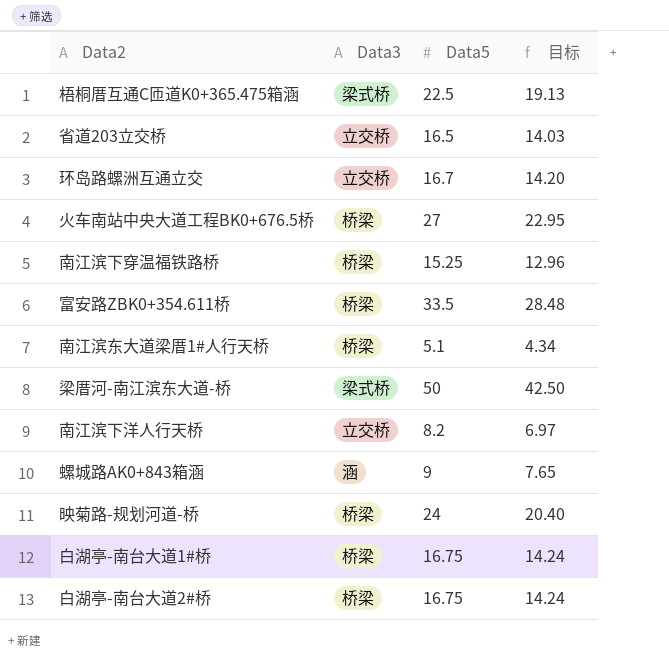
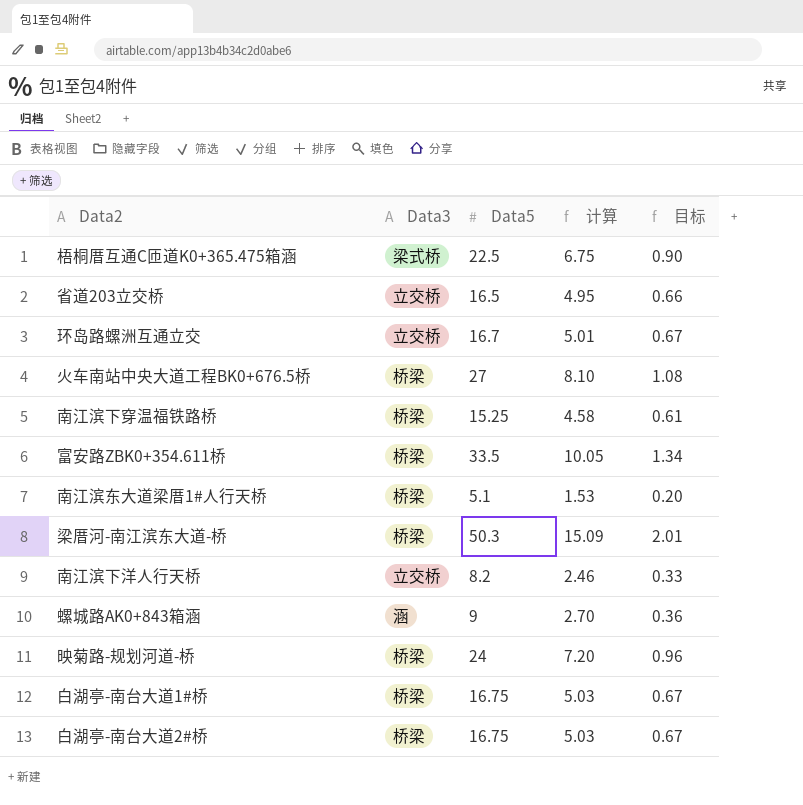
column 计算 | formula: none -> [Data5] * 0.3
column 目标 | formula: [Data5] * 0.85 -> [Data5] * 0.04
梁厝河-南江滨东大道-桥 | Data3: 梁式桥 -> 桥梁
梁厝河-南江滨东大道-桥 | Data5: 50 -> 50.3

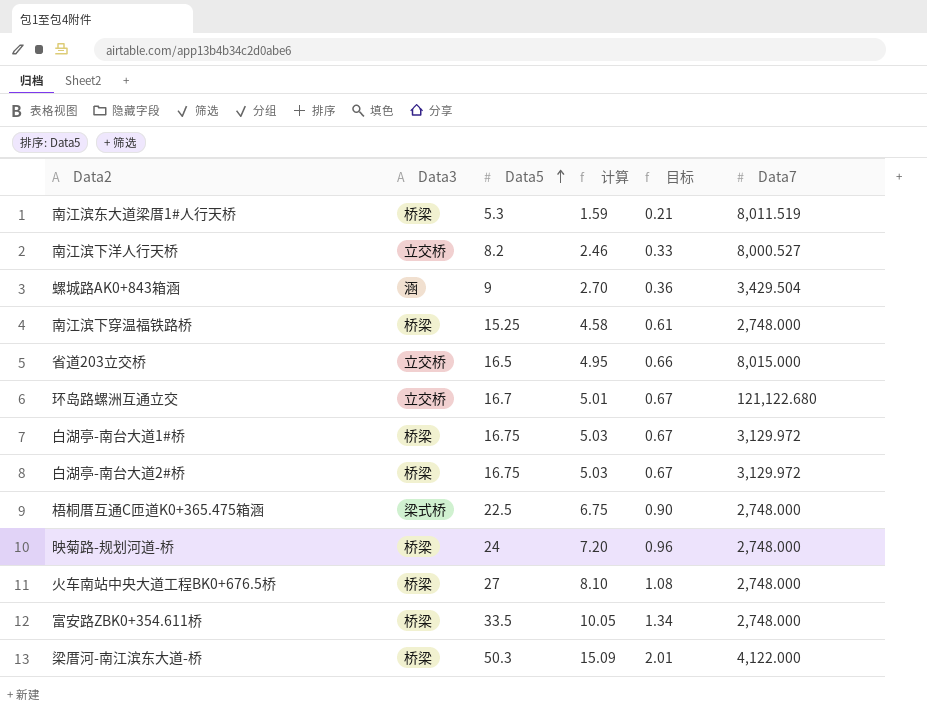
row order: none -> Data5 ascending
column Data7 | position: none -> 6
南江滨东大道梁厝1#人行天桥 | Data5: 5.1 -> 5.3
南江滨东大道梁厝1#人行天桥 | 计算: 1.53 -> 1.59
南江滨东大道梁厝1#人行天桥 | 目标: 0.20 -> 0.21

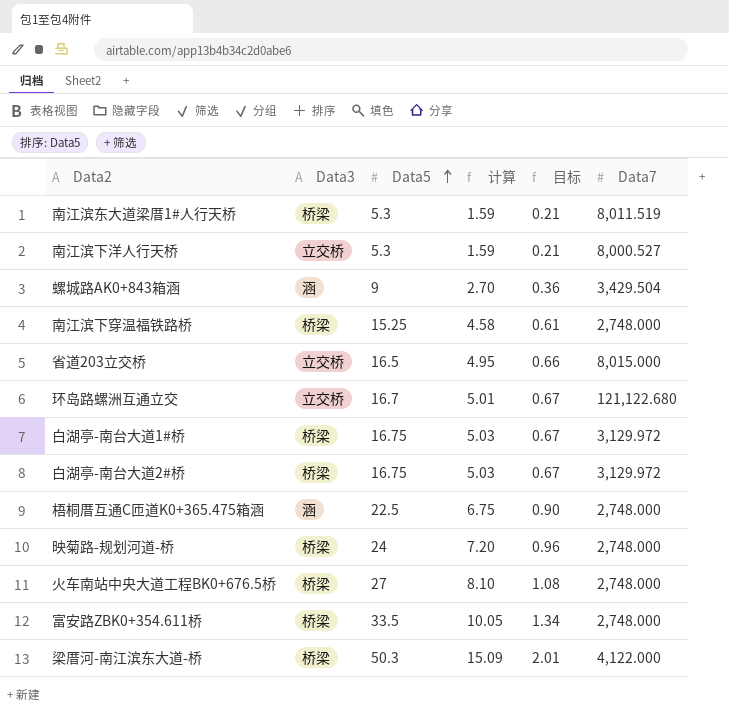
南江滨下洋人行天桥 | Data5: 8.2 -> 5.3
南江滨下洋人行天桥 | 计算: 2.46 -> 1.59
南江滨下洋人行天桥 | 目标: 0.33 -> 0.21
梧桐厝互通C匝道K0+365.475箱涵 | Data3: 梁式桥 -> 涵

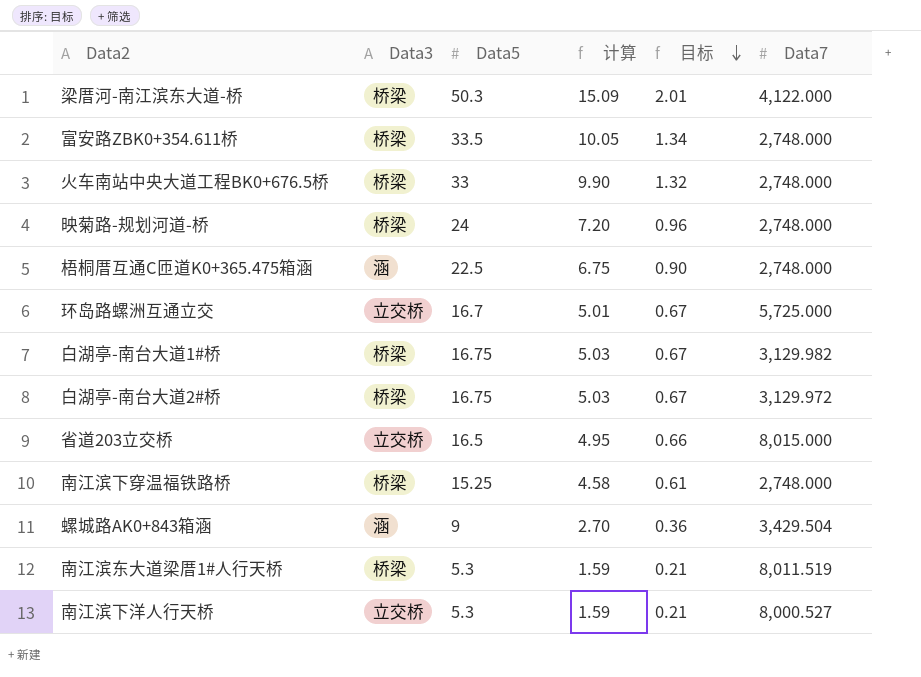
row order: Data5 ascending -> 目标 descending
火车南站中央大道工程BK0+676.5桥 | Data5: 27 -> 33
火车南站中央大道工程BK0+676.5桥 | 计算: 8.10 -> 9.90
火车南站中央大道工程BK0+676.5桥 | 目标: 1.08 -> 1.32
环岛路螺洲互通立交 | Data7: 121,122.680 -> 5,725.000
白湖亭-南台大道1#桥 | Data7: 3,129.972 -> 3,129.982

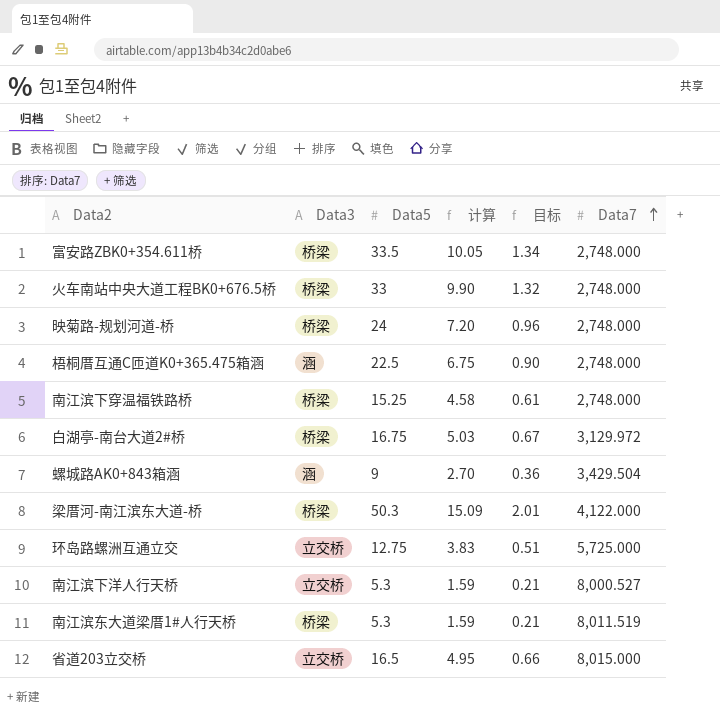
row order: 目标 descending -> Data7 ascending
row 白湖亭-南台大道1#桥: 桥梁 | 16.75 | 5.03 | 0.67 | 3,129.982 -> none
环岛路螺洲互通立交 | Data5: 16.7 -> 12.75
环岛路螺洲互通立交 | 计算: 5.01 -> 3.83
环岛路螺洲互通立交 | 目标: 0.67 -> 0.51

